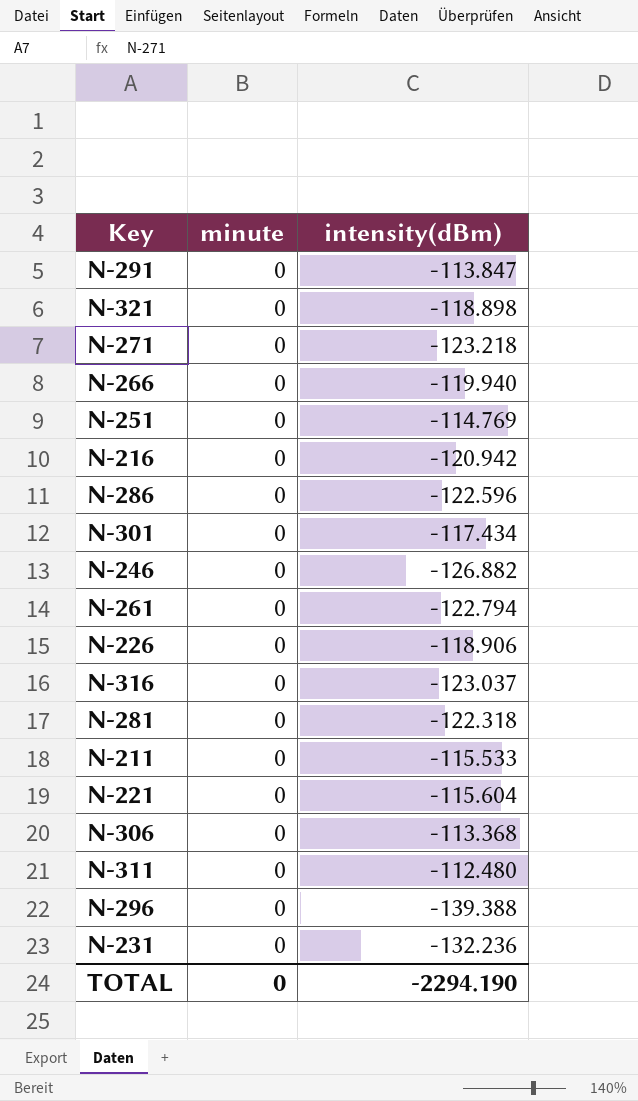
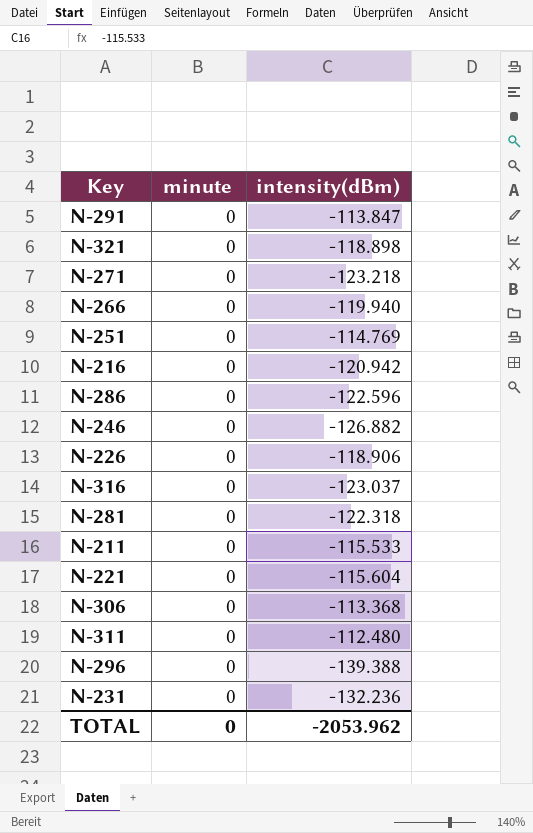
row N-301: 0 | -117.434 -> none
row N-261: 0 | -122.794 -> none
TOTAL | intensity(dBm): -2294.190 -> -2053.962

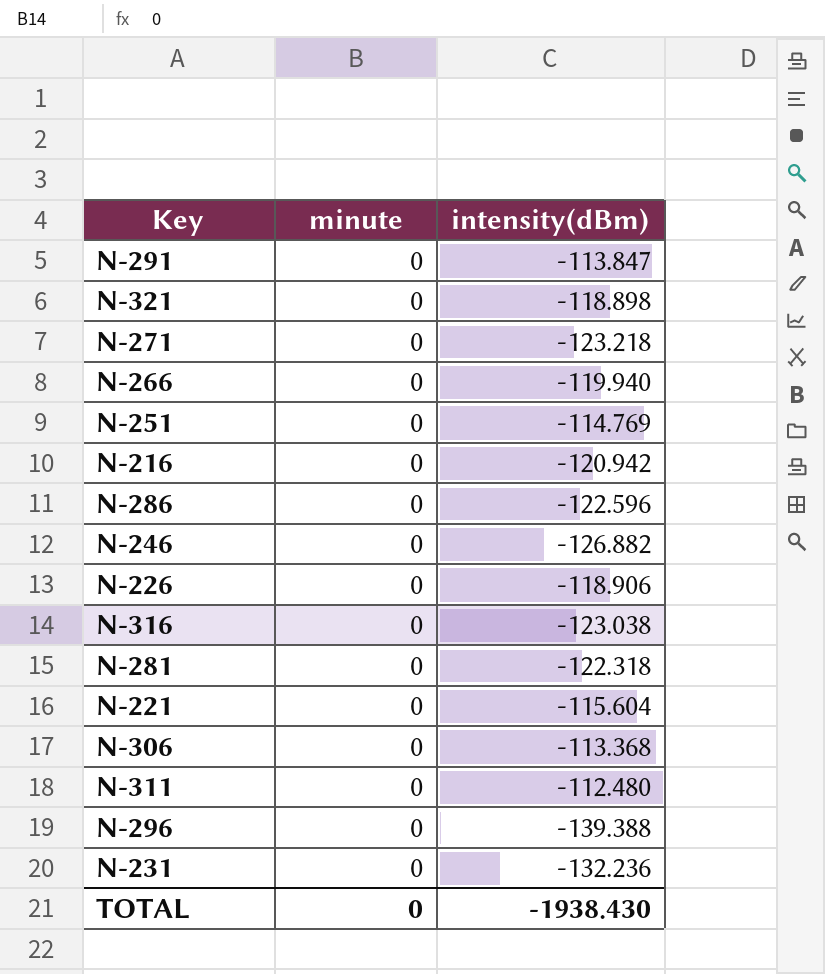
row N-211: 0 | -115.533 -> none
N-316 | intensity(dBm): -123.037 -> -123.038
TOTAL | intensity(dBm): -2053.962 -> -1938.430

